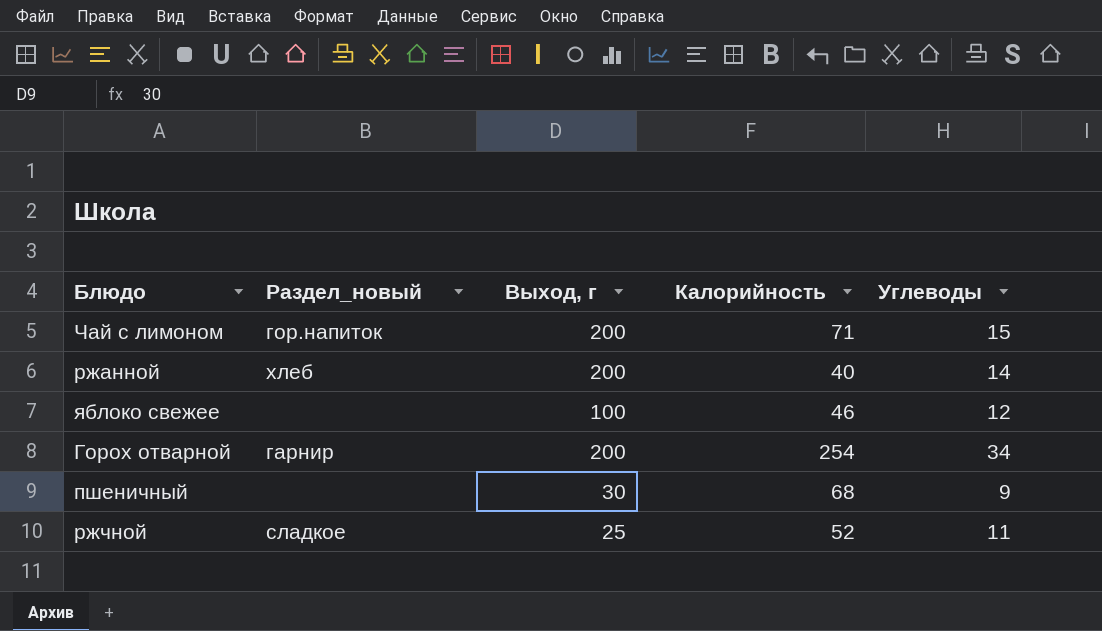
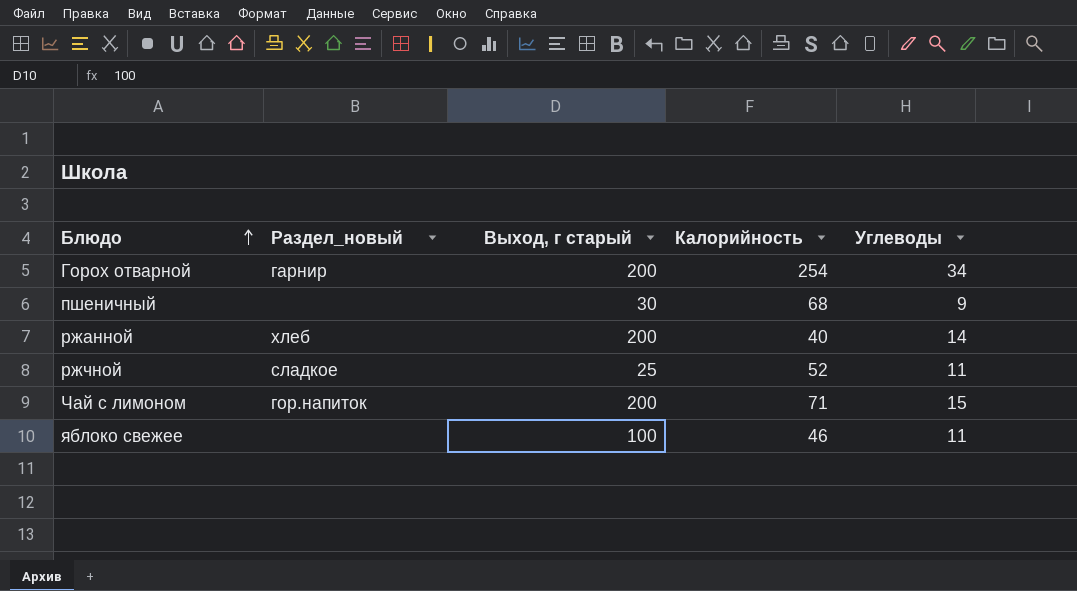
row order: none -> Блюдо ascending
column name: Выход, г -> Выход, г старый
яблоко свежее | Углеводы: 12 -> 11

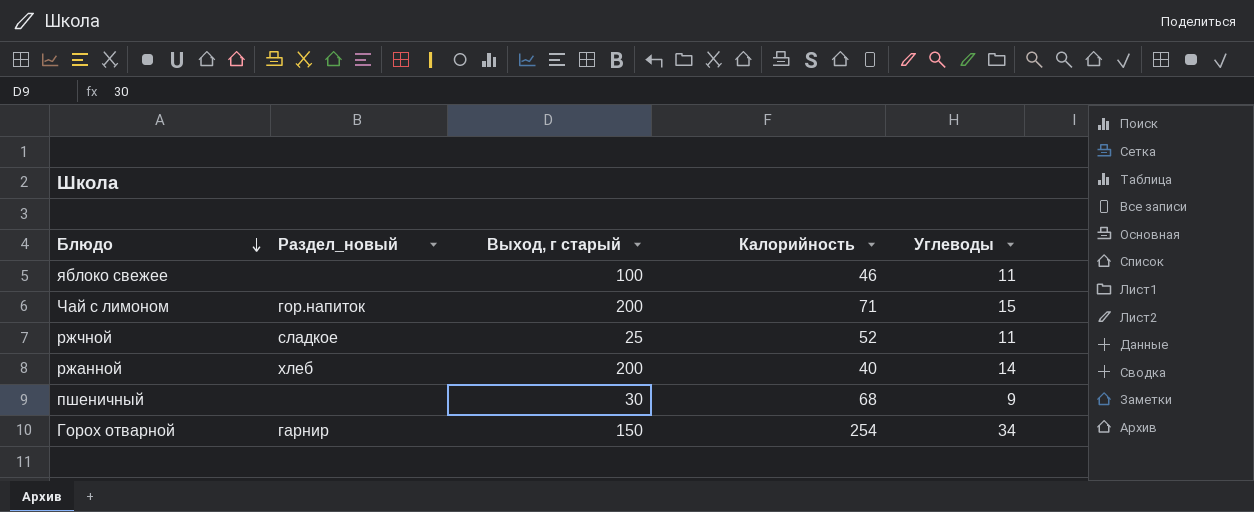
row order: Блюдо ascending -> Блюдо descending
Горох отварной | Выход, г старый: 200 -> 150

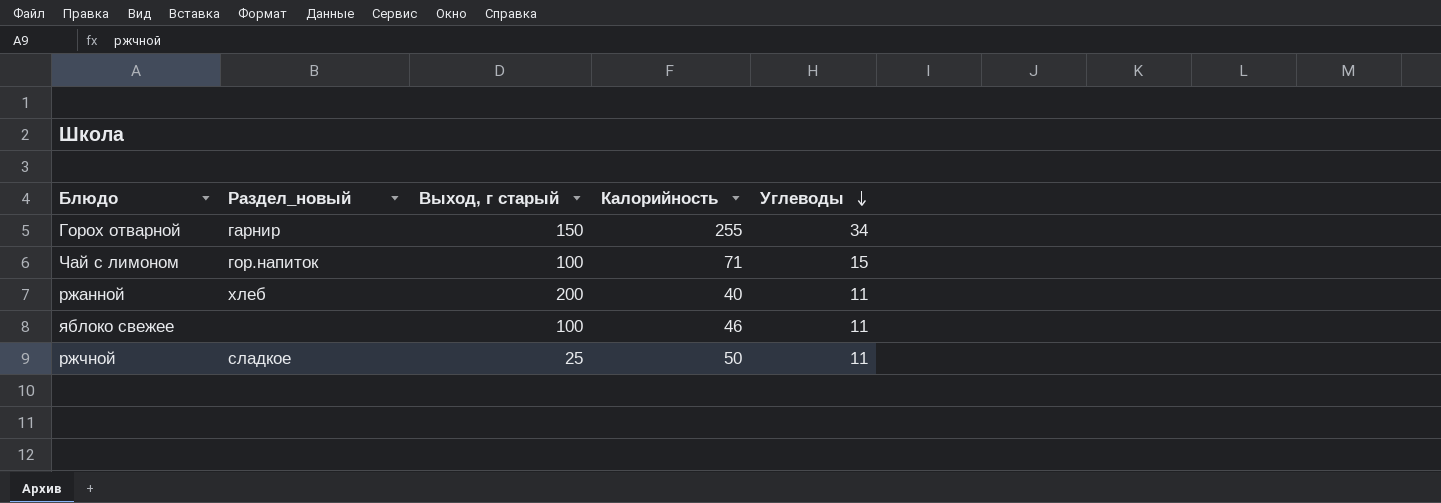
row order: Блюдо descending -> Углеводы descending
row пшеничный: none | 30 | 68 | 9 -> none
Горох отварной | Калорийность: 254 -> 255
Чай с лимоном | Выход, г старый: 200 -> 100
ржанной | Углеводы: 14 -> 11
ржчной | Калорийность: 52 -> 50

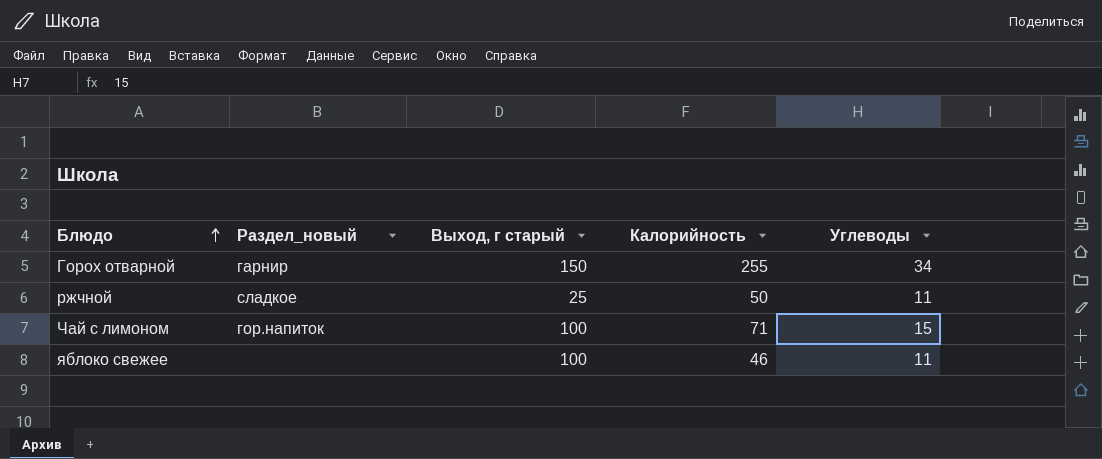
row order: Углеводы descending -> Блюдо ascending
row ржанной: хлеб | 200 | 40 | 11 -> none

